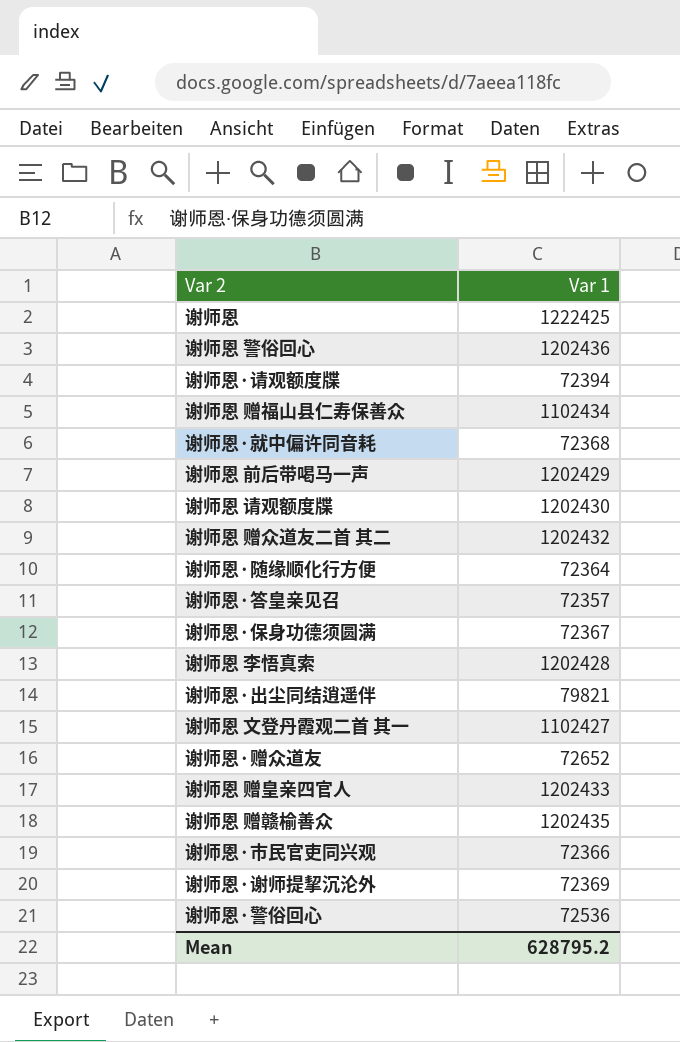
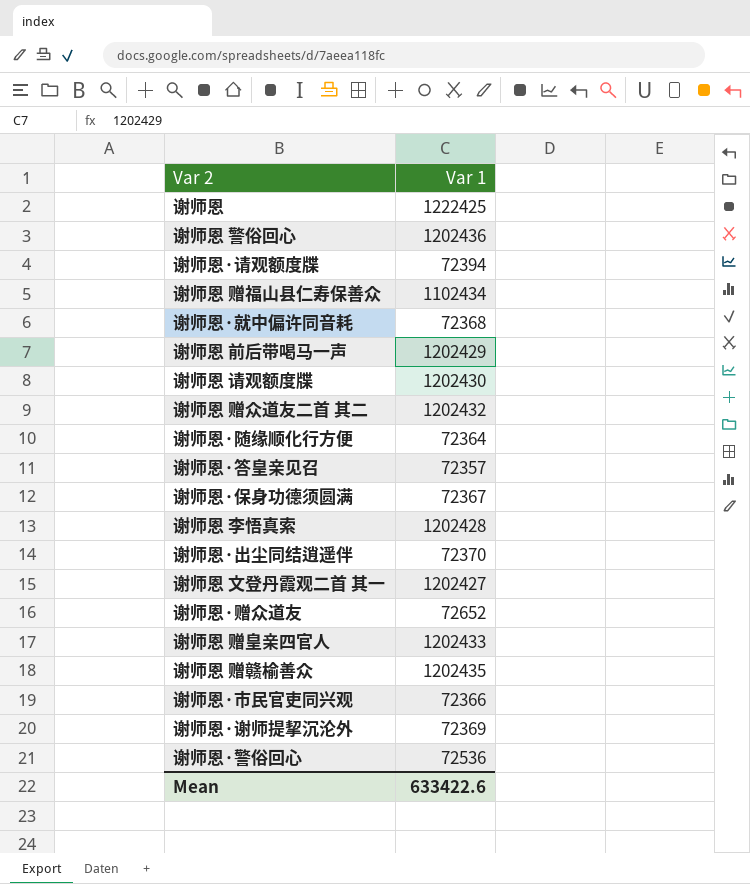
谢师恩·出尘同结逍遥伴 | Var 1: 79821 -> 72370
谢师恩 文登丹霞观二首 其一 | Var 1: 1102427 -> 1202427
Mean | Var 1: 628795.2 -> 633422.6

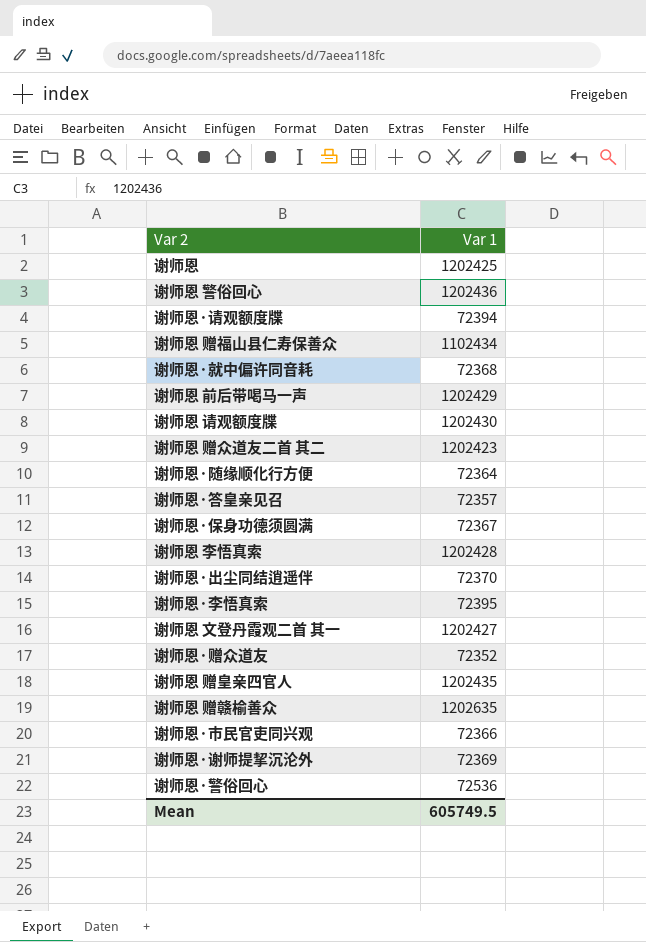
谢师恩 | Var 1: 1222425 -> 1202425
谢师恩 赠众道友二首 其二 | Var 1: 1202432 -> 1202423
row 谢师恩·李悟真索: none -> 72395
谢师恩·赠众道友 | Var 1: 72652 -> 72352
谢师恩 赠皇亲四官人 | Var 1: 1202433 -> 1202435
谢师恩 赠赣榆善众 | Var 1: 1202435 -> 1202635
Mean | Var 1: 633422.6 -> 605749.5

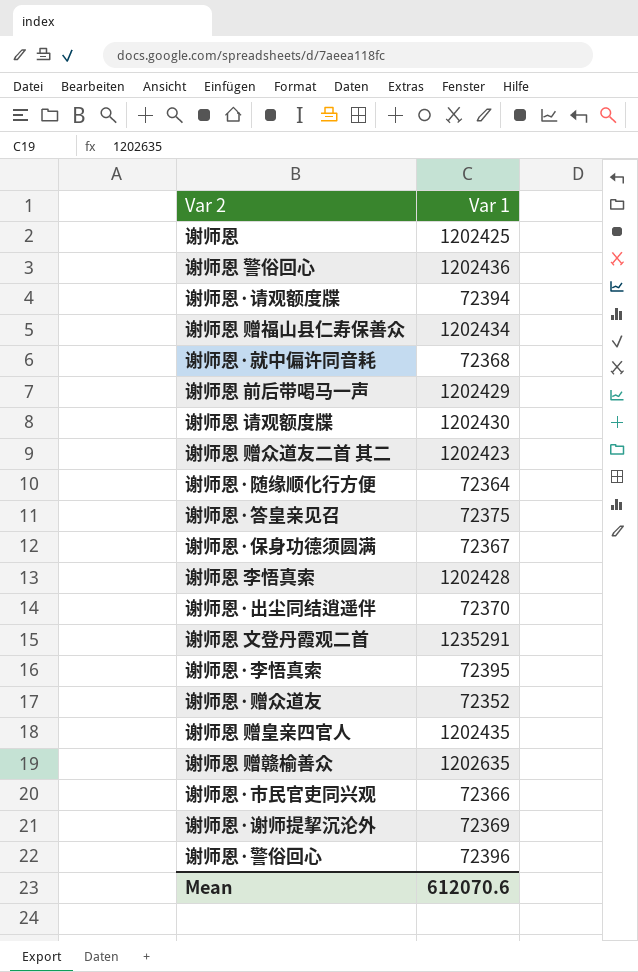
row 谢师恩 文登丹霞观二首 其一: 1202427 -> none
谢师恩 赠福山县仁寿保善众 | Var 1: 1102434 -> 1202434
谢师恩·答皇亲见召 | Var 1: 72357 -> 72375
row 谢师恩 文登丹霞观二首: none -> 1235291
谢师恩·警俗回心 | Var 1: 72536 -> 72396
Mean | Var 1: 605749.5 -> 612070.6

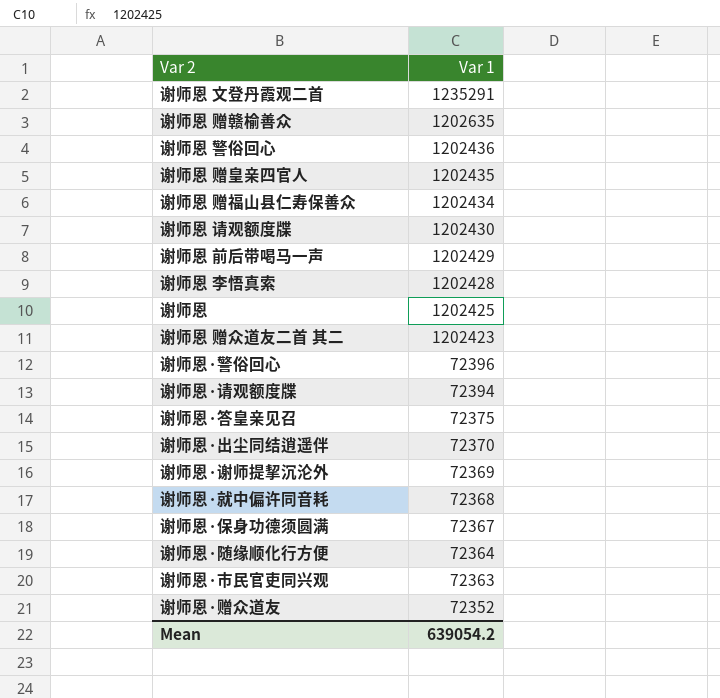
row order: none -> Var 1 descending
row 谢师恩·李悟真索: 72395 -> none
谢师恩·市民官吏同兴观 | Var 1: 72366 -> 72363
Mean | Var 1: 612070.6 -> 639054.2

